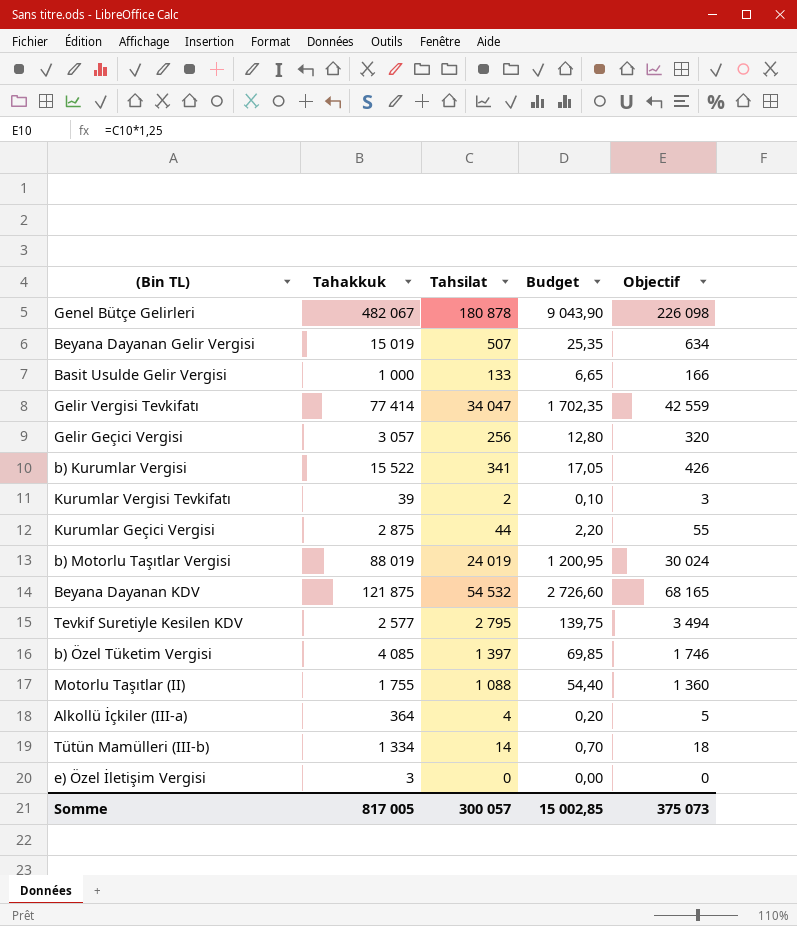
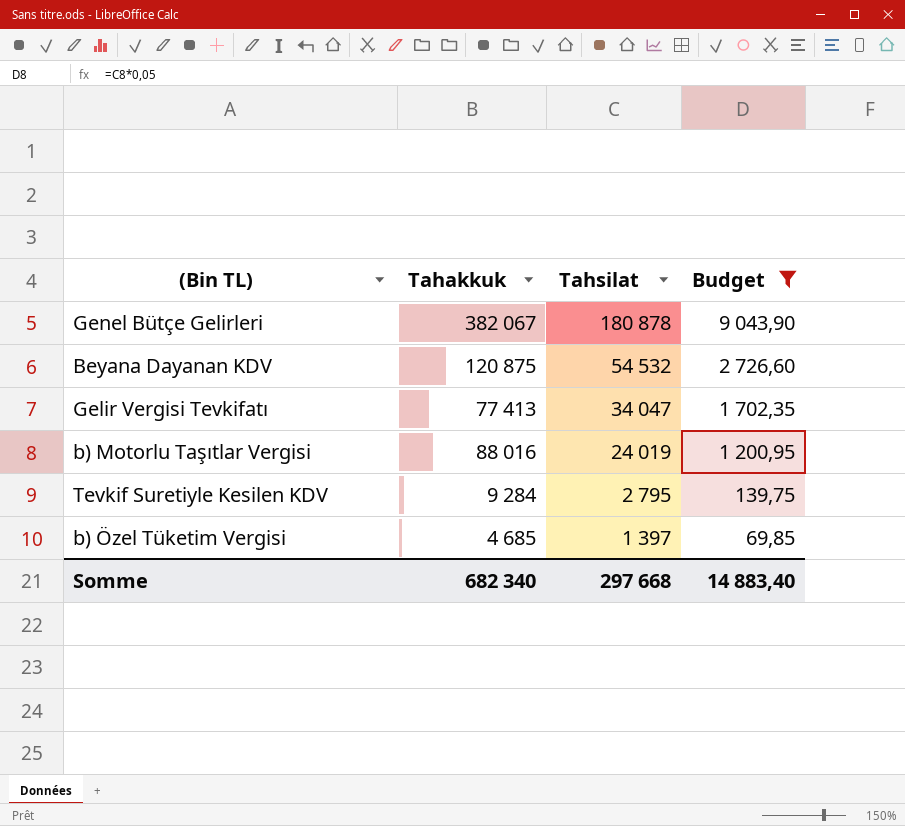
filter: none -> Budget >= 69,85
row order: none -> Tahsilat descending
column Objectif | formula: [Tahsilat] * 1,25 -> none
Genel Bütçe Gelirleri | Tahakkuk: 482 067 -> 382 067
Beyana Dayanan KDV | Tahakkuk: 121 875 -> 120 875
Gelir Vergisi Tevkifatı | Tahakkuk: 77 414 -> 77 413
b) Motorlu Taşıtlar Vergisi | Tahakkuk: 88 019 -> 88 016
Tevkif Suretiyle Kesilen KDV | Tahakkuk: 2 577 -> 9 284
b) Özel Tüketim Vergisi | Tahakkuk: 4 085 -> 4 685
Somme | Tahakkuk: 817 005 -> 682 340
Somme | Tahsilat: 300 057 -> 297 668
Somme | Budget: 15 002,85 -> 14 883,40

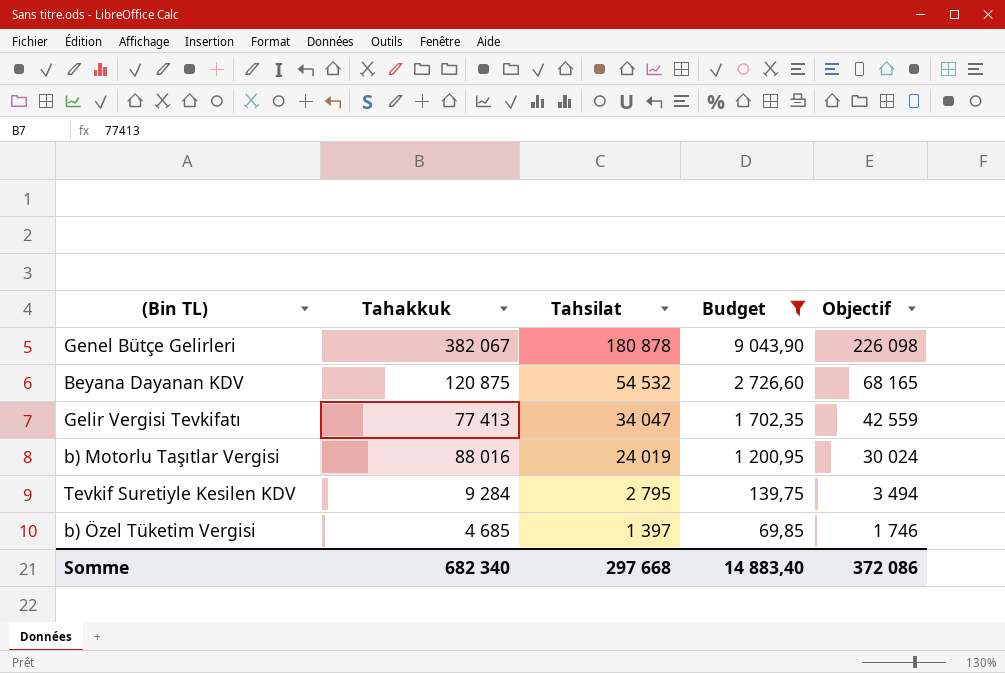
column Objectif | formula: none -> [Tahsilat] * 1,25

